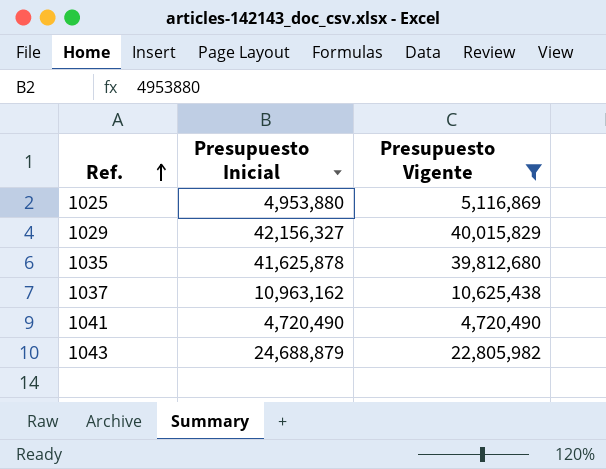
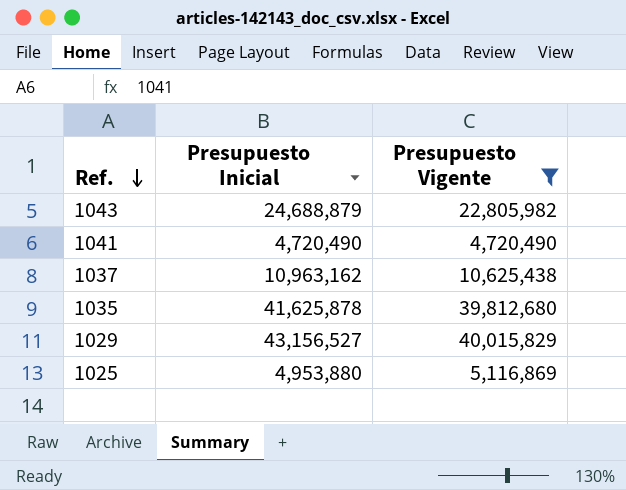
row order: Ref. ascending -> Ref. descending
1029 | Presupuesto Inicial: 42,156,327 -> 43,156,527

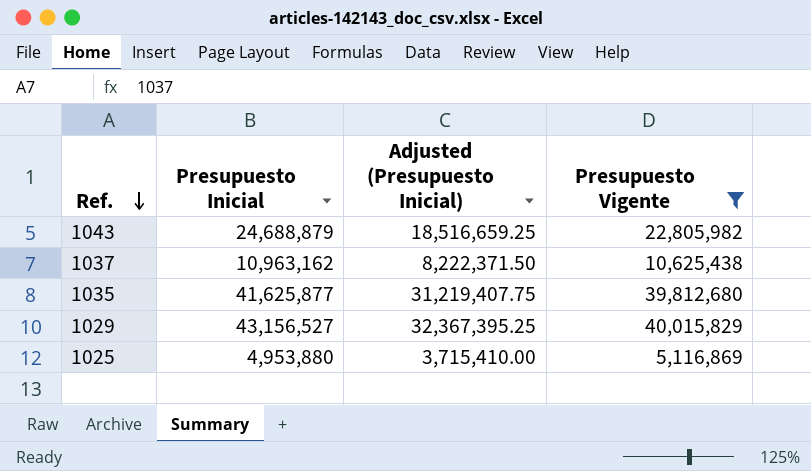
column Adjusted (Presupuesto Inicial) | formula: none -> [Presupuesto Inicial] * 0.75
row 1041: 4,720,490 | 4,720,490 -> none
1035 | Presupuesto Inicial: 41,625,878 -> 41,625,877

